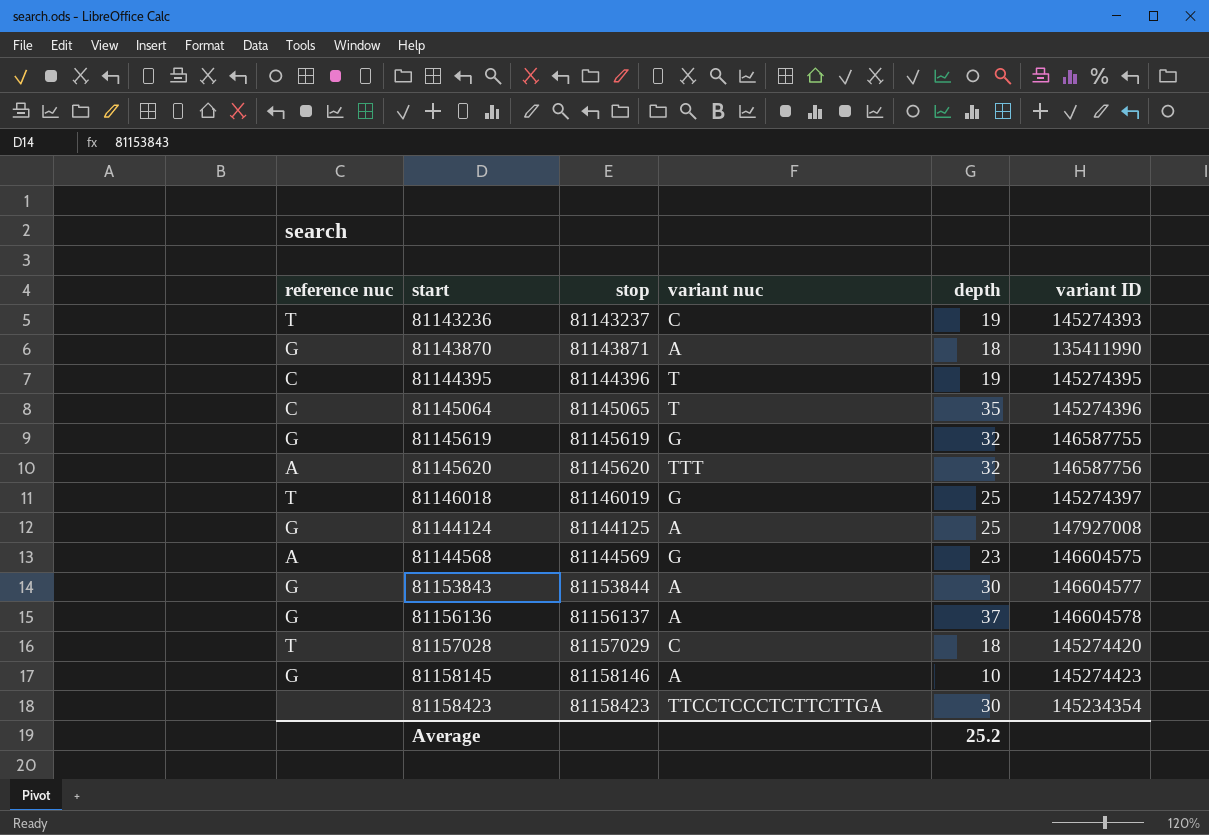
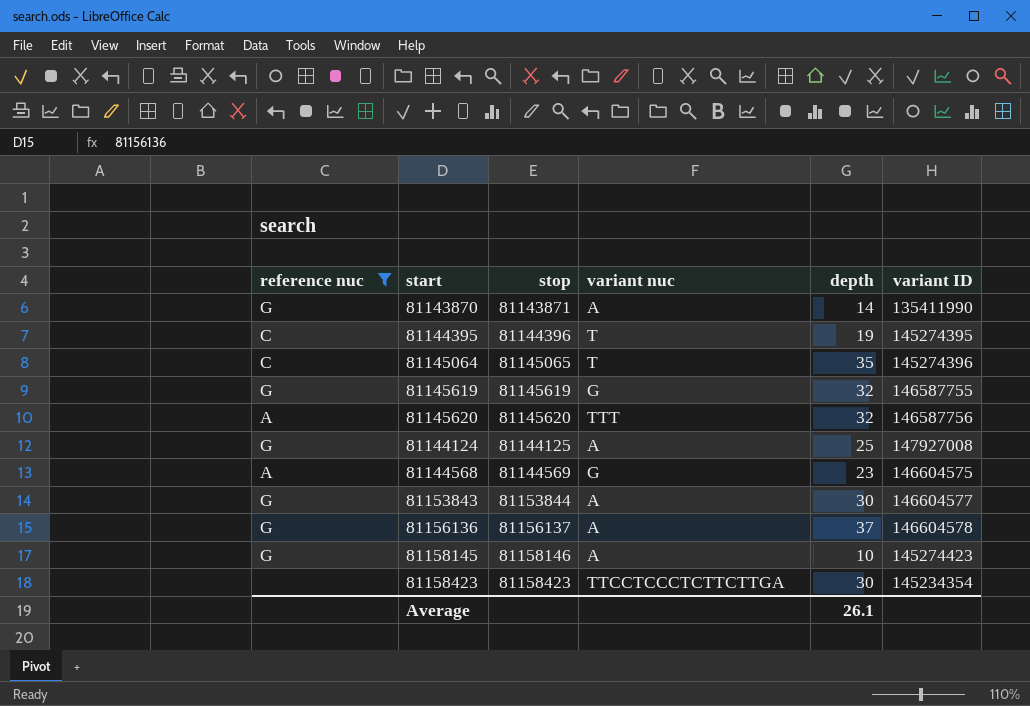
filter: none -> reference nuc != T
81143870 | depth: 18 -> 14
Average | depth: 25.2 -> 26.1

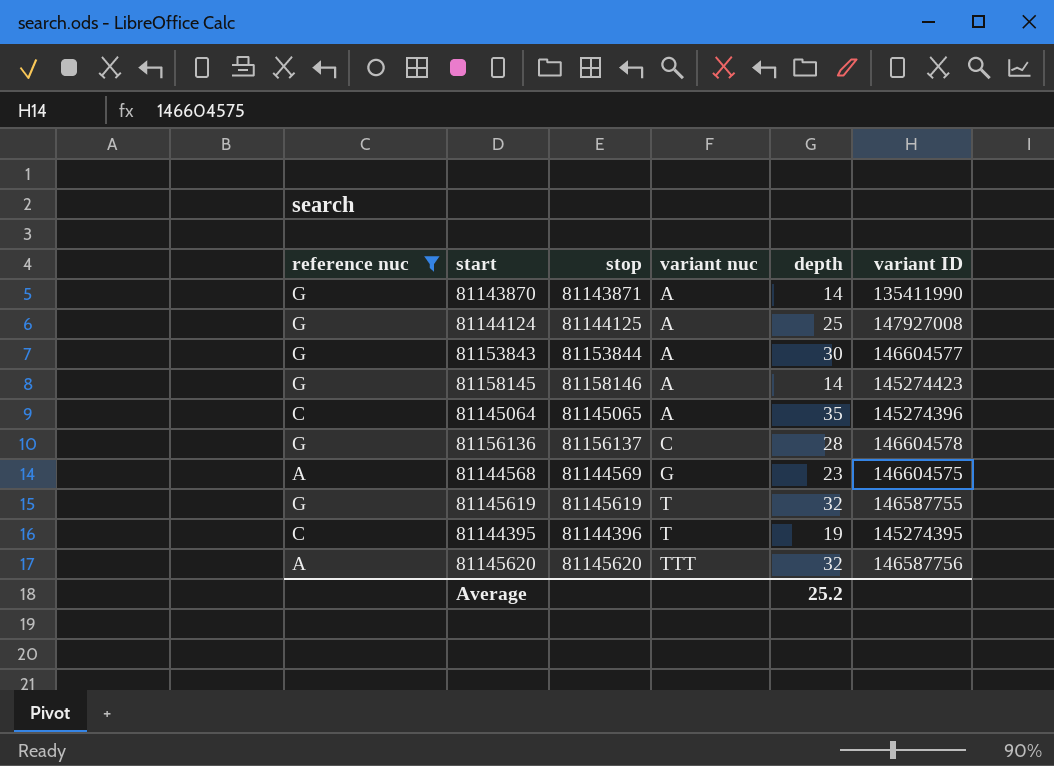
row order: none -> variant nuc ascending
row 81158423: none | 81158423 | TTCCTCCCTCTTCTTGA | 30 | 145234354 -> none
81158145 | depth: 10 -> 14
81145064 | variant nuc: T -> A
81156136 | variant nuc: A -> C
81156136 | depth: 37 -> 28
81145619 | variant nuc: G -> T
Average | depth: 26.1 -> 25.2

